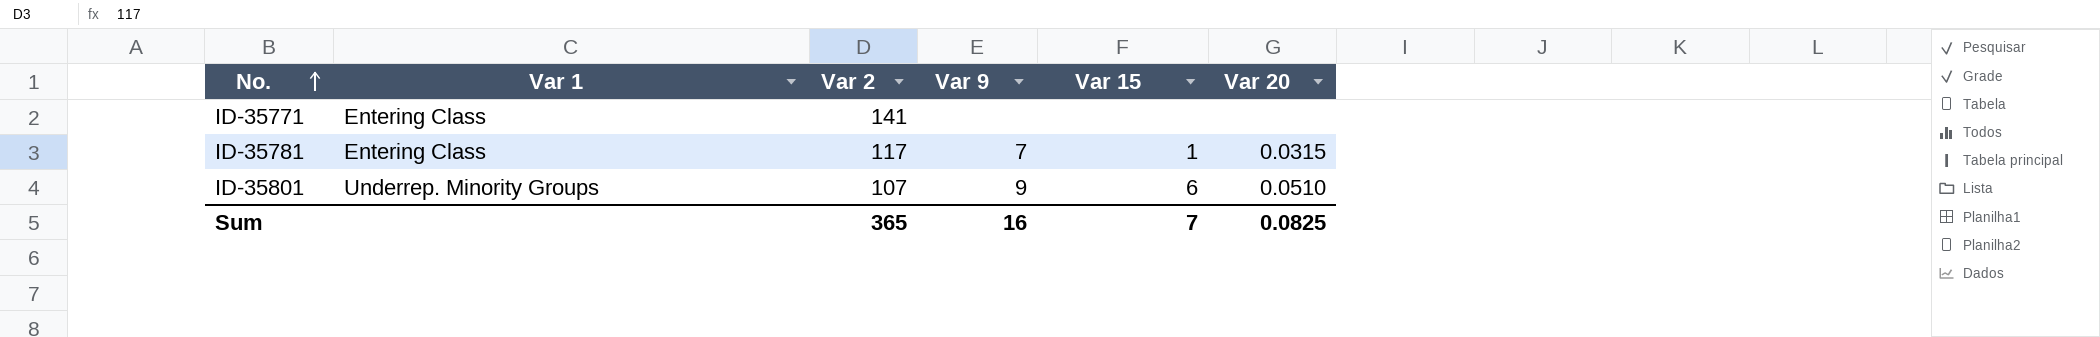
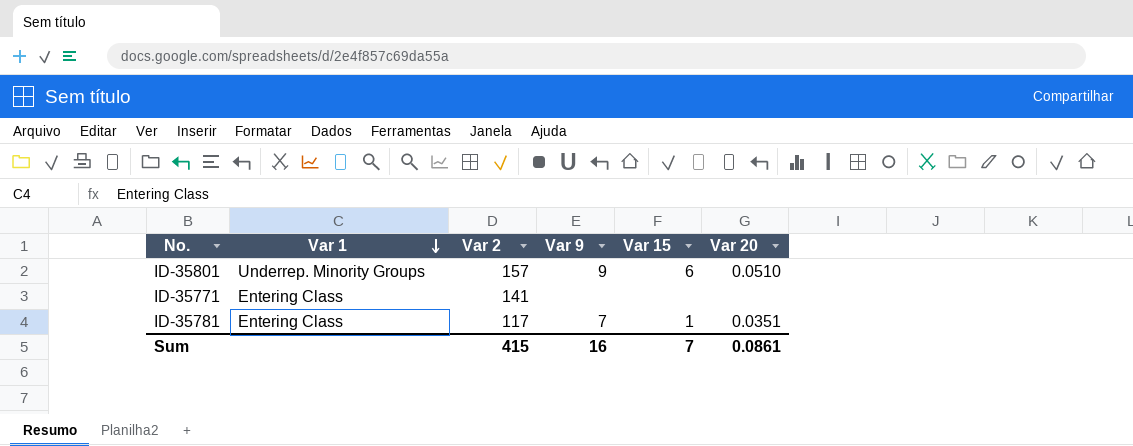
row order: No. ascending -> Var 1 descending
ID-35801 | Var 2: 107 -> 157
ID-35781 | Var 20: 0.0315 -> 0.0351
Sum | Var 2: 365 -> 415
Sum | Var 20: 0.0825 -> 0.0861

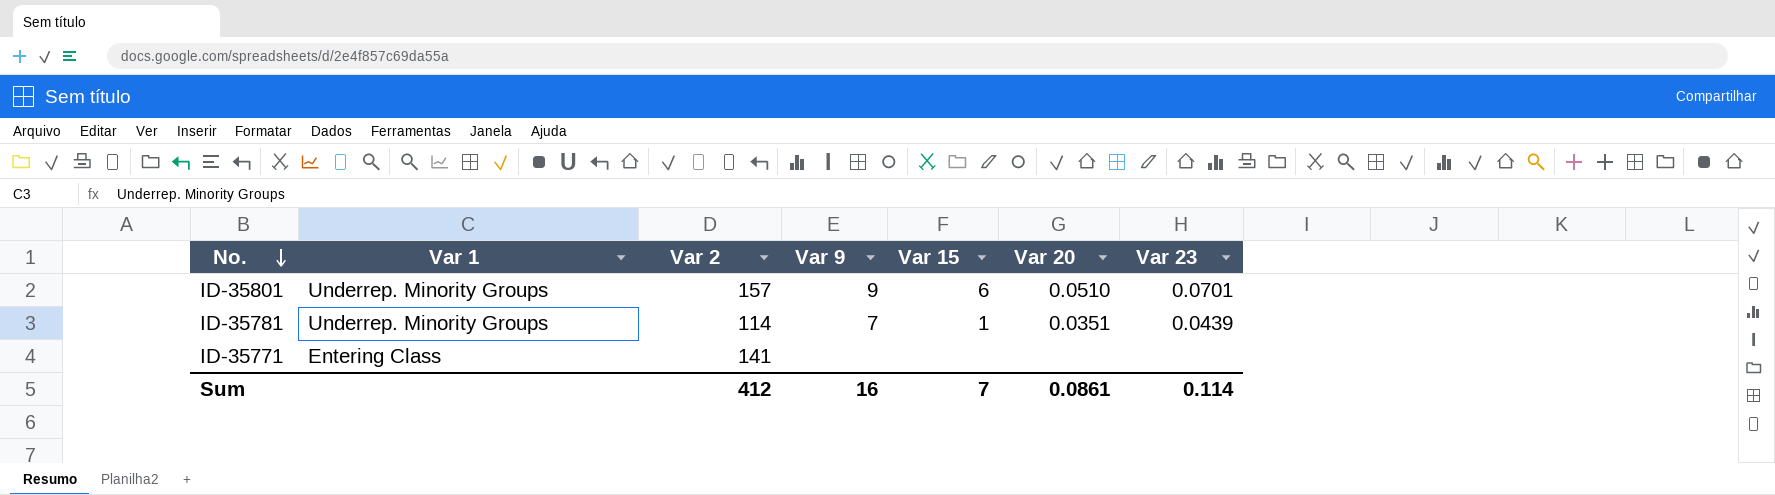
row order: Var 1 descending -> No. descending
column Var 23 | position: none -> 7
ID-35781 | Var 1: Entering Class -> Underrep. Minority Groups
ID-35781 | Var 2: 117 -> 114
Sum | Var 2: 415 -> 412

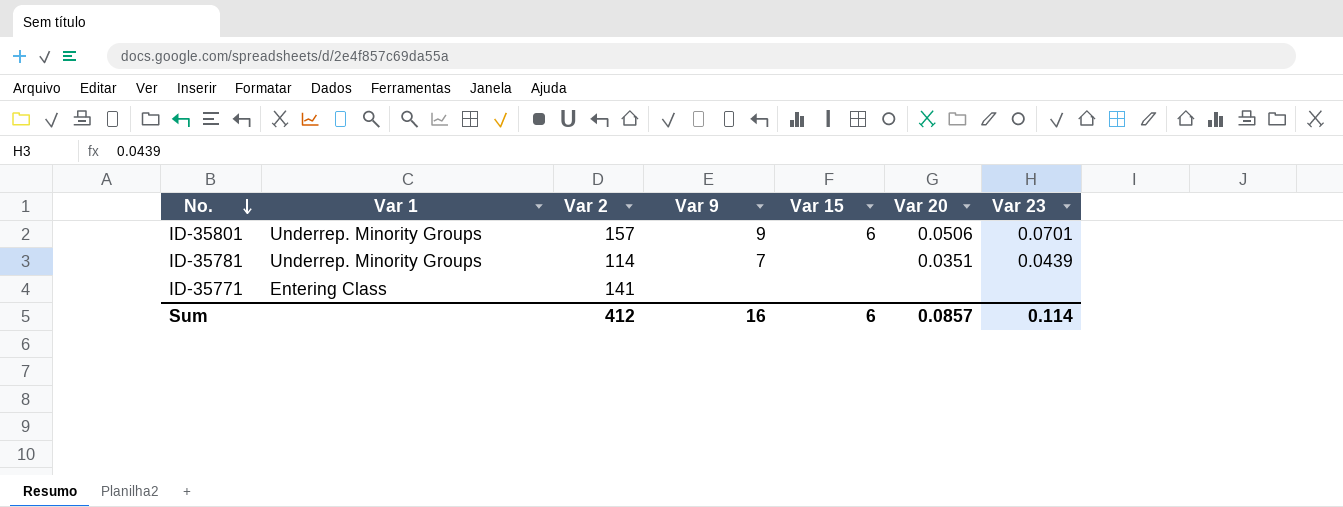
ID-35801 | Var 20: 0.0510 -> 0.0506
ID-35781 | Var 15: 1 -> none
Sum | Var 15: 7 -> 6
Sum | Var 20: 0.0861 -> 0.0857

